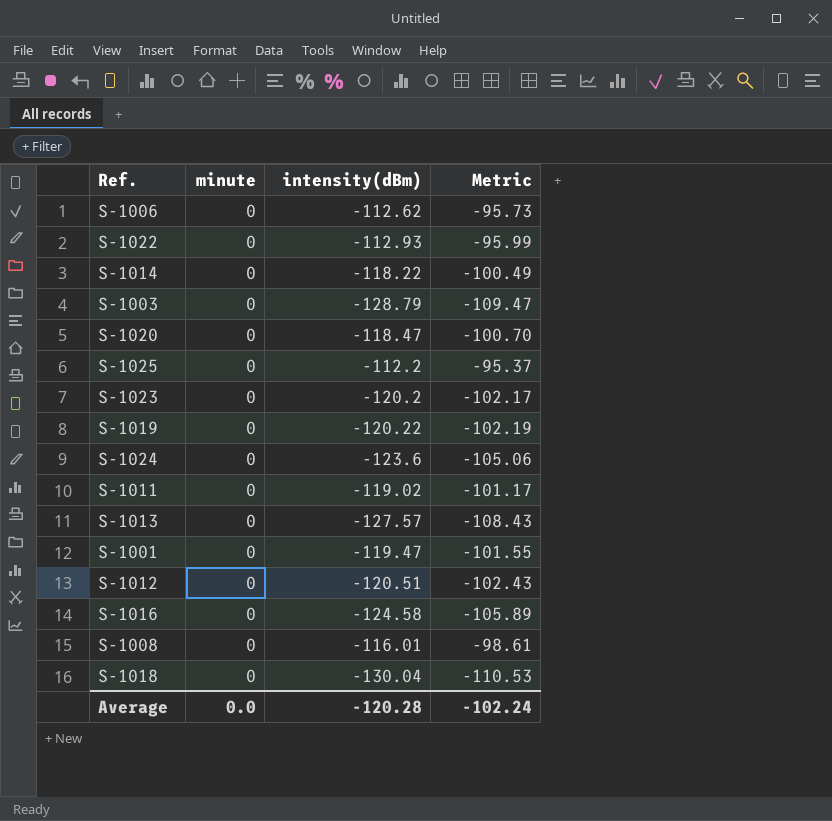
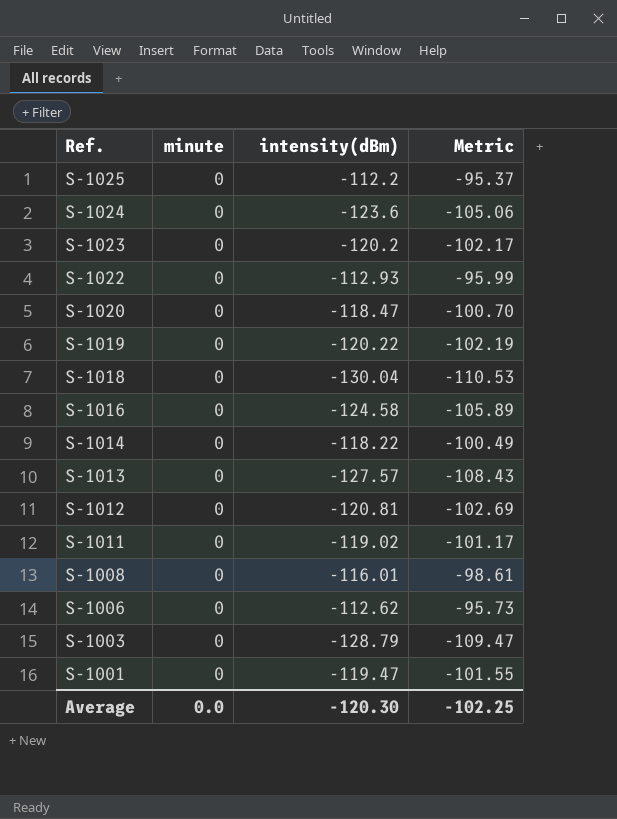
row order: none -> Ref. descending
S-1012 | intensity(dBm): -120.51 -> -120.81
S-1012 | Metric: -102.43 -> -102.69
Average | intensity(dBm): -120.28 -> -120.30
Average | Metric: -102.24 -> -102.25

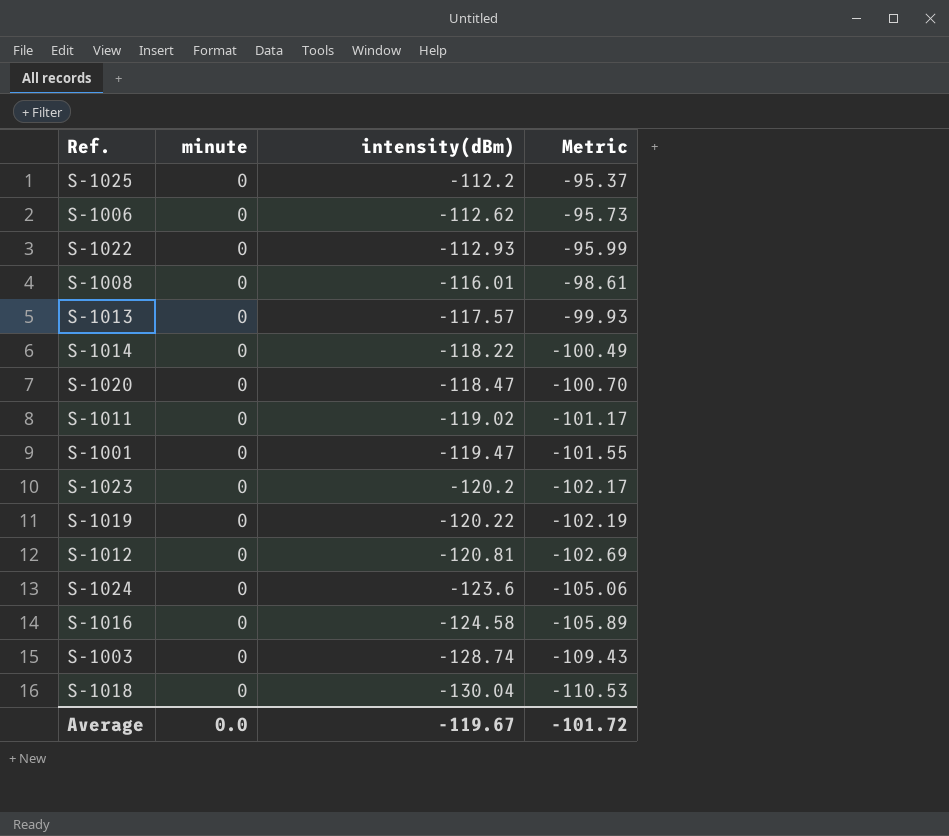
row order: Ref. descending -> intensity(dBm) descending
S-1013 | intensity(dBm): -127.57 -> -117.57
S-1013 | Metric: -108.43 -> -99.93
S-1003 | intensity(dBm): -128.79 -> -128.74
S-1003 | Metric: -109.47 -> -109.43
Average | intensity(dBm): -120.30 -> -119.67
Average | Metric: -102.25 -> -101.72

